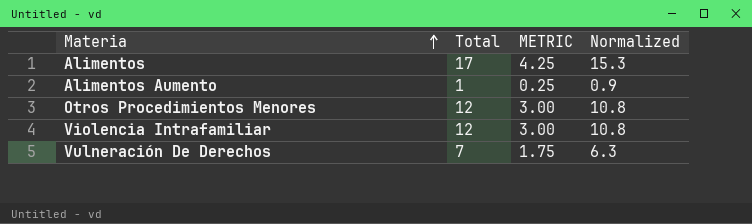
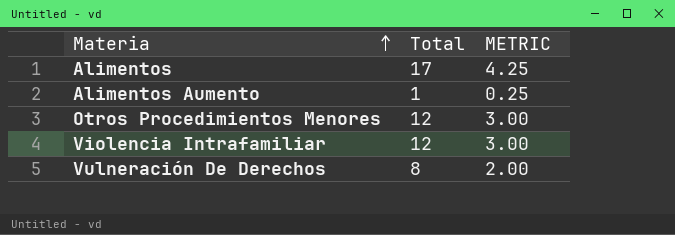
column Normalized | formula: [Total] * 0.9 -> none
Vulneración De Derechos | Total: 7 -> 8
Vulneración De Derechos | METRIC: 1.75 -> 2.00

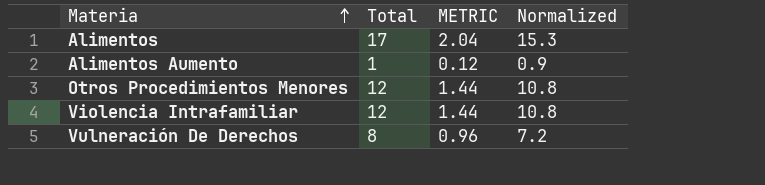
column METRIC | formula: [Total] * 0.25 -> [Total] * 0.12
column Normalized | formula: none -> [Total] * 0.9

